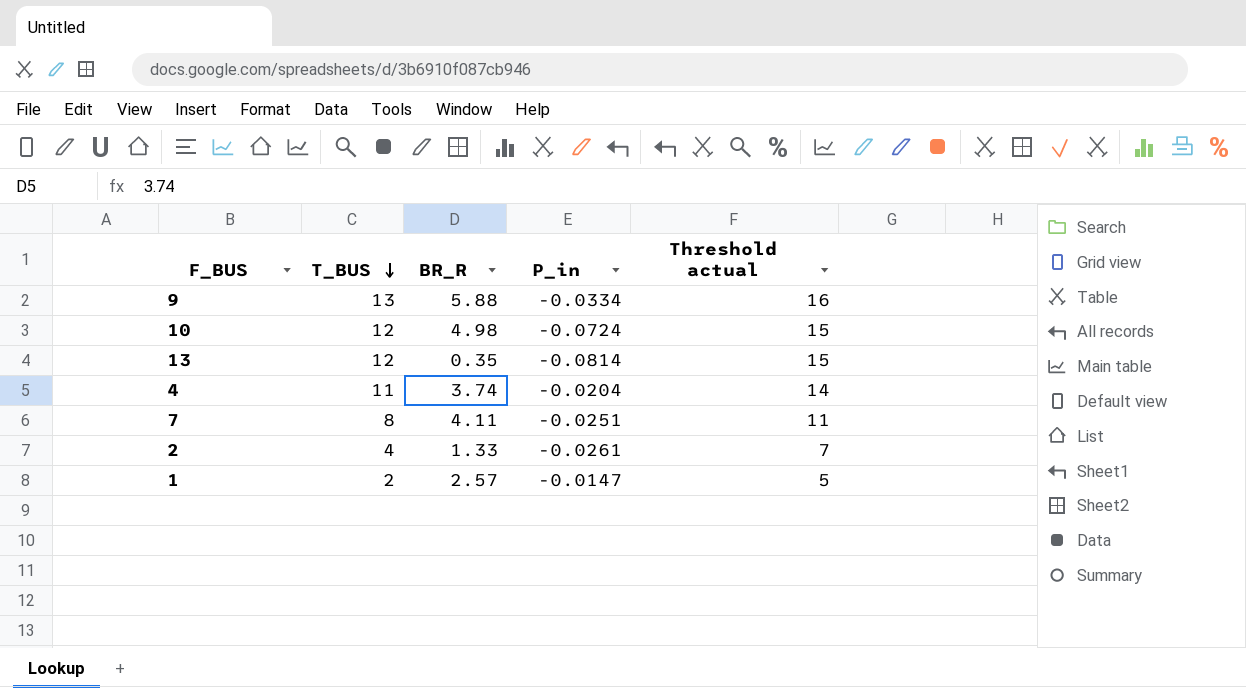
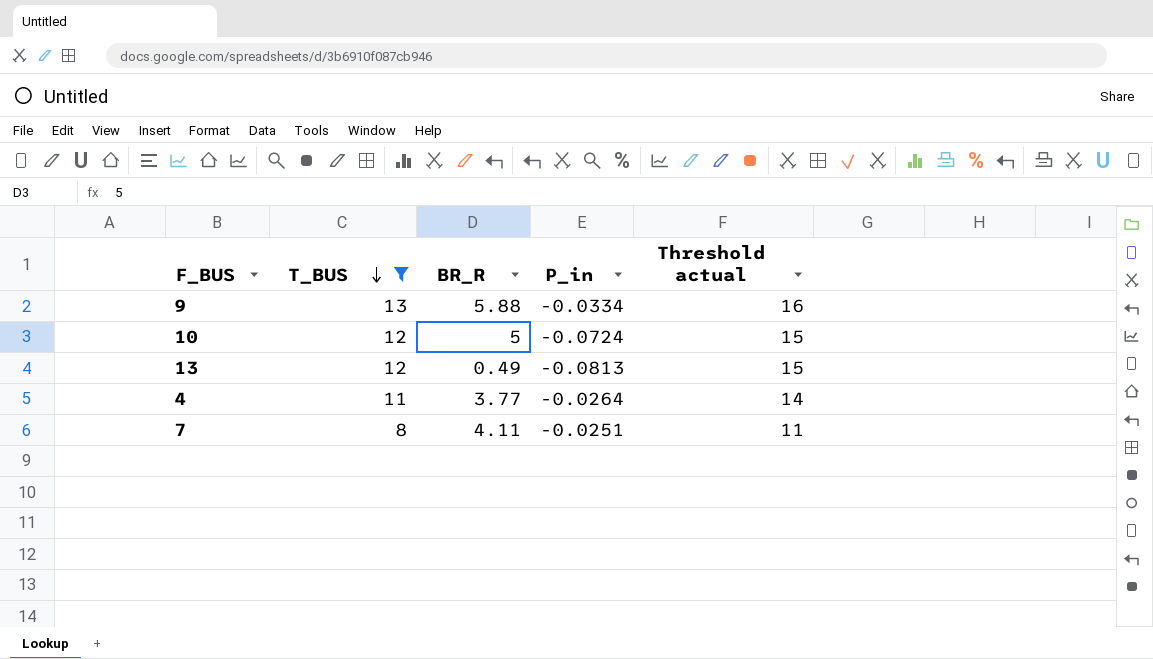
filter: none -> T_BUS >= 8
10 | BR_R: 4.98 -> 5
13 | BR_R: 0.35 -> 0.49
13 | P_in: -0.0814 -> -0.0813
4 | BR_R: 3.74 -> 3.77
4 | P_in: -0.0204 -> -0.0264

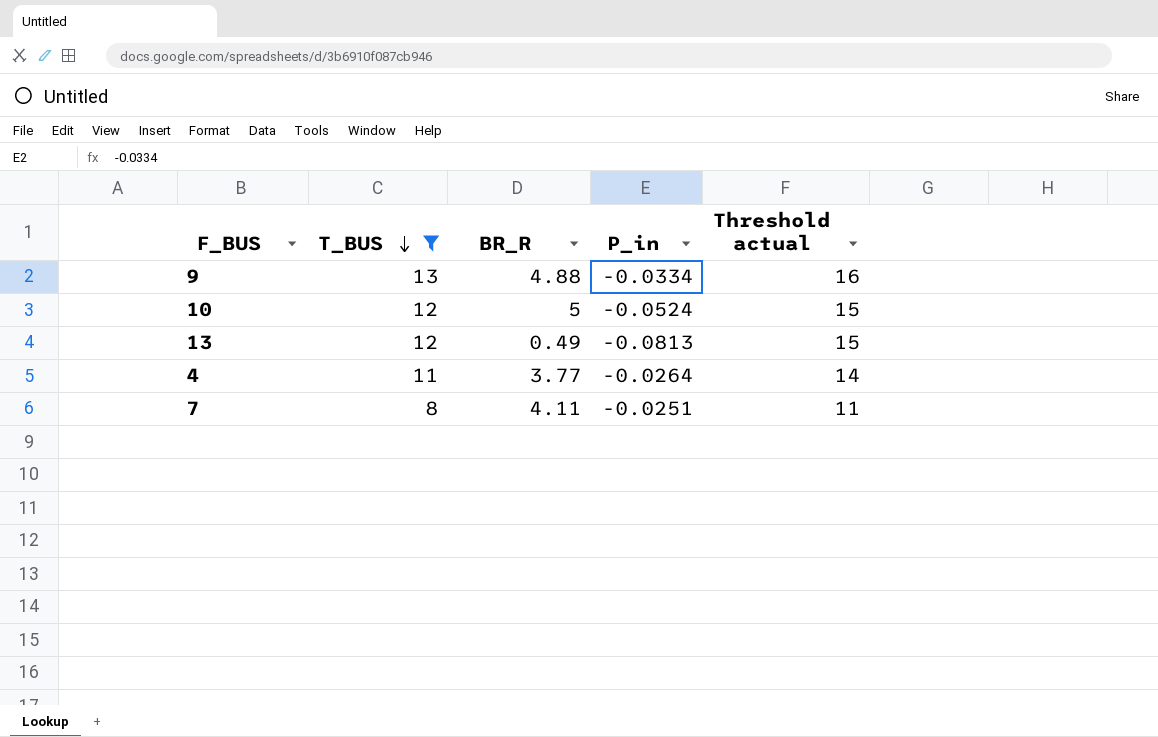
9 | BR_R: 5.88 -> 4.88
10 | P_in: -0.0724 -> -0.0524

